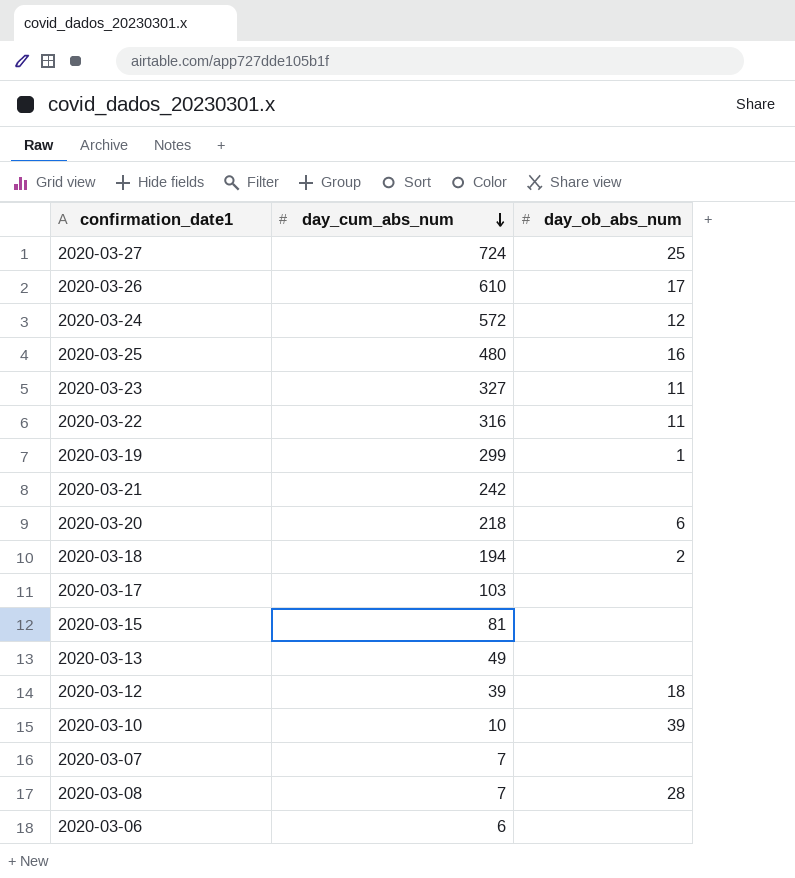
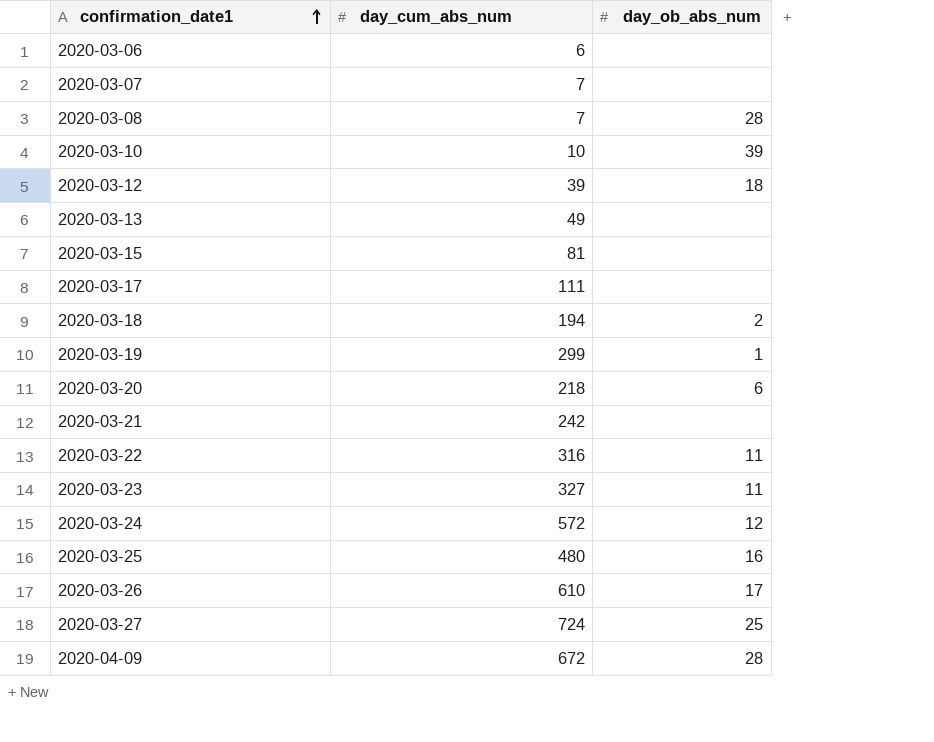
row order: day_cum_abs_num descending -> confirmation_date1 ascending
2020-03-17 | day_cum_abs_num: 103 -> 111
row 2020-04-09: none -> 672 | 28

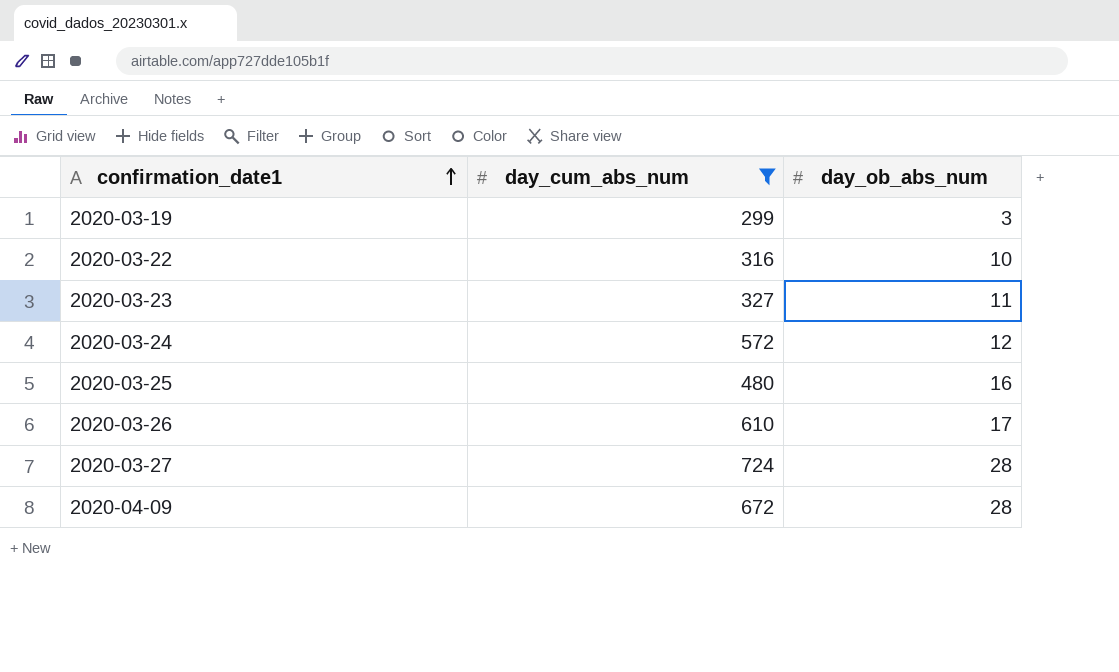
filter: none -> day_cum_abs_num >= 299
2020-03-19 | day_ob_abs_num: 1 -> 3
2020-03-22 | day_ob_abs_num: 11 -> 10
2020-03-27 | day_ob_abs_num: 25 -> 28

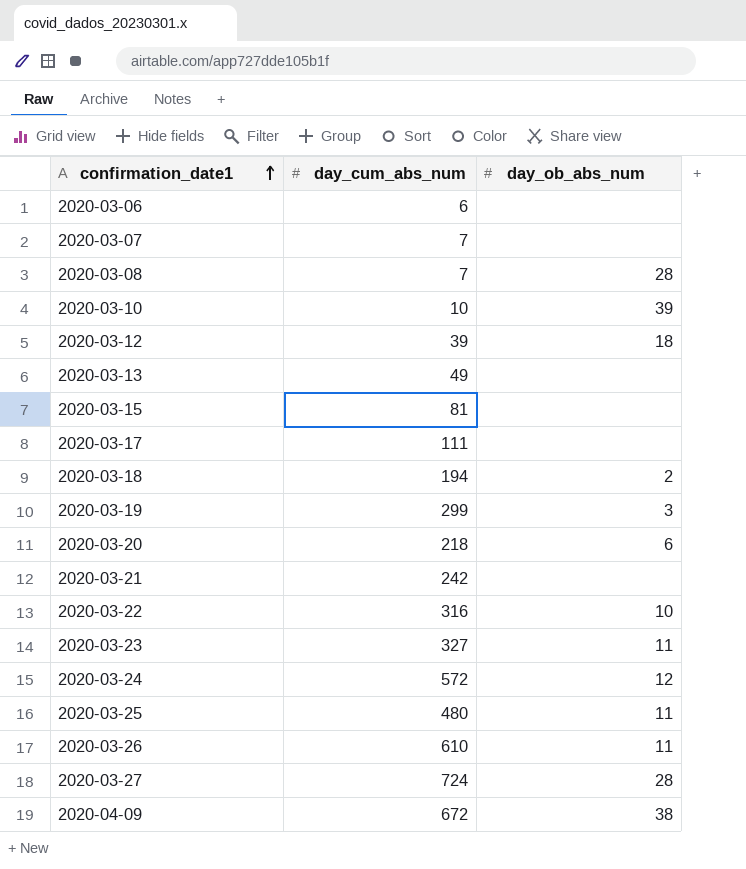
filter: day_cum_abs_num >= 299 -> none
2020-03-25 | day_ob_abs_num: 16 -> 11
2020-03-26 | day_ob_abs_num: 17 -> 11
2020-04-09 | day_ob_abs_num: 28 -> 38

